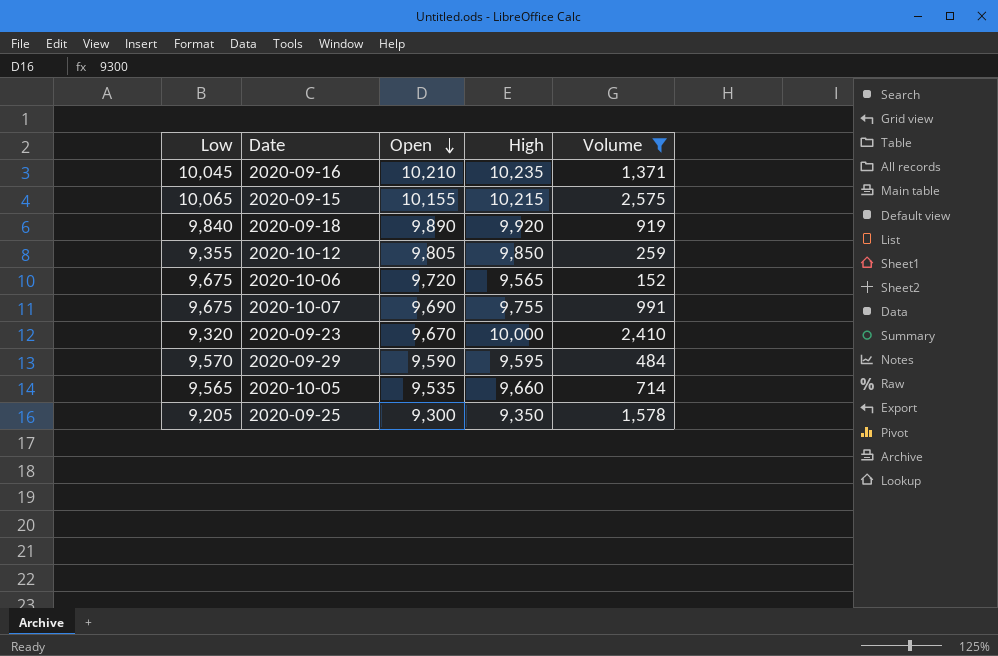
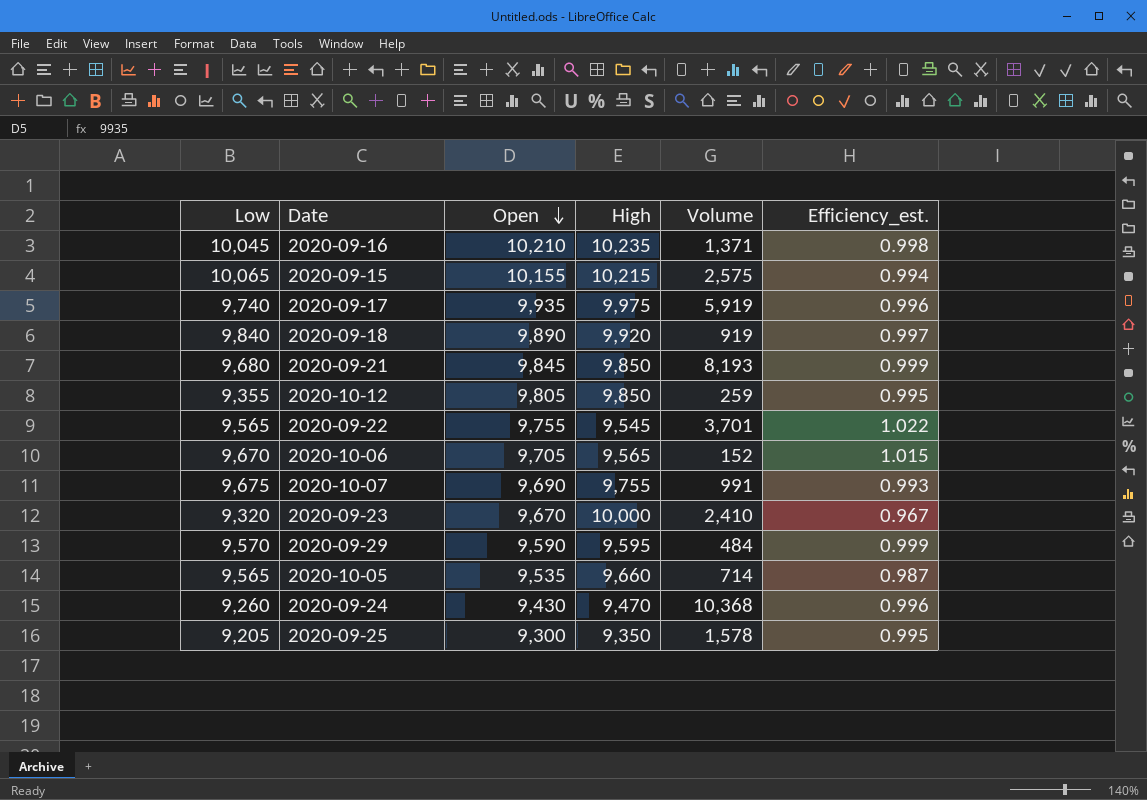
filter: Volume <= 2,575 -> none
column Efficiency_est. | formula: none -> [Open] / [High]
2020-10-06 | Low: 9,675 -> 9,670
2020-10-06 | Open: 9,720 -> 9,705

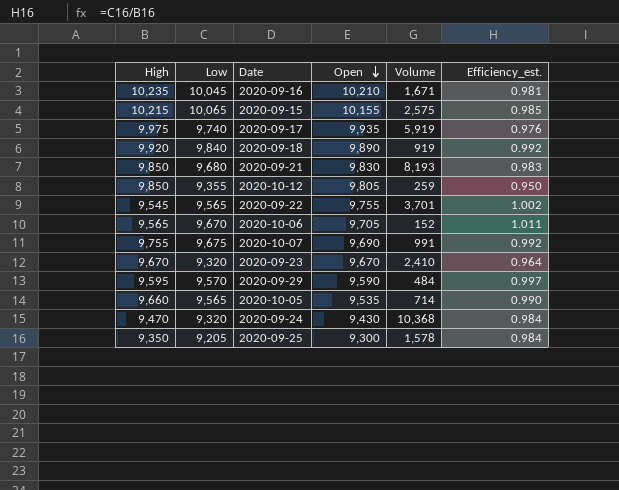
column High | position: 4 -> 1
column Efficiency_est. | formula: [Open] / [High] -> [Low] / [High]
2020-09-16 | Volume: 1,371 -> 1,671
2020-09-21 | Open: 9,845 -> 9,830
2020-09-23 | High: 10,000 -> 9,670
2020-09-24 | Low: 9,260 -> 9,320

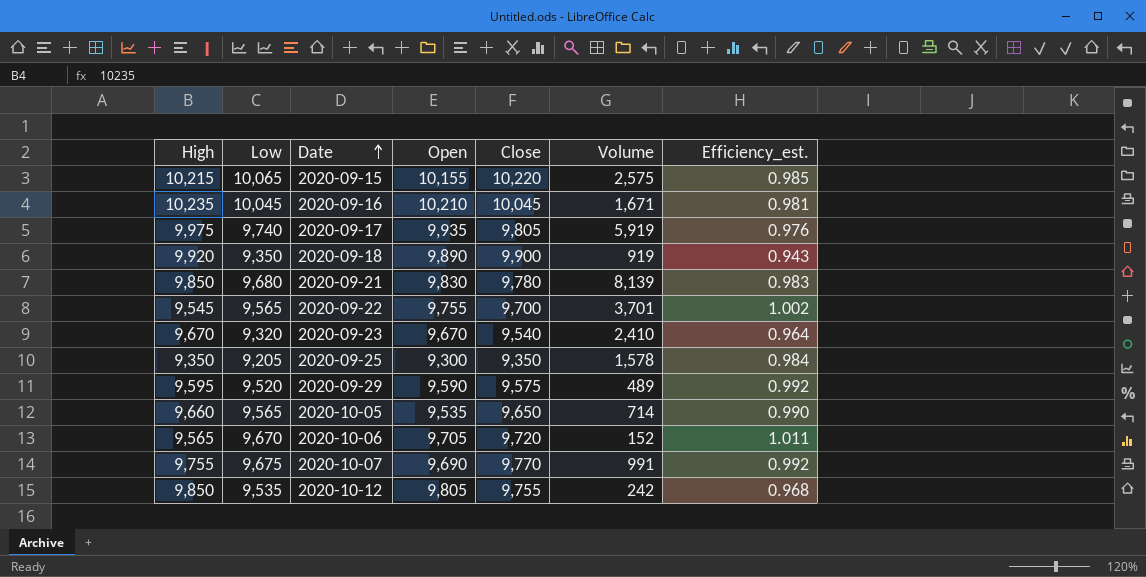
row order: Open descending -> Date ascending
column Close | position: none -> 5
row 2020-09-24: 9,470 | 9,320 | 9,430 | 10,368 | 0.984 -> none
2020-09-18 | Low: 9,840 -> 9,350
2020-09-18 | Efficiency_est.: 0.992 -> 0.943
2020-09-21 | Volume: 8,193 -> 8,139
2020-09-29 | Low: 9,570 -> 9,520
2020-09-29 | Volume: 484 -> 489
2020-09-29 | Efficiency_est.: 0.997 -> 0.992
2020-10-12 | Low: 9,355 -> 9,535
2020-10-12 | Volume: 259 -> 242
2020-10-12 | Efficiency_est.: 0.950 -> 0.968

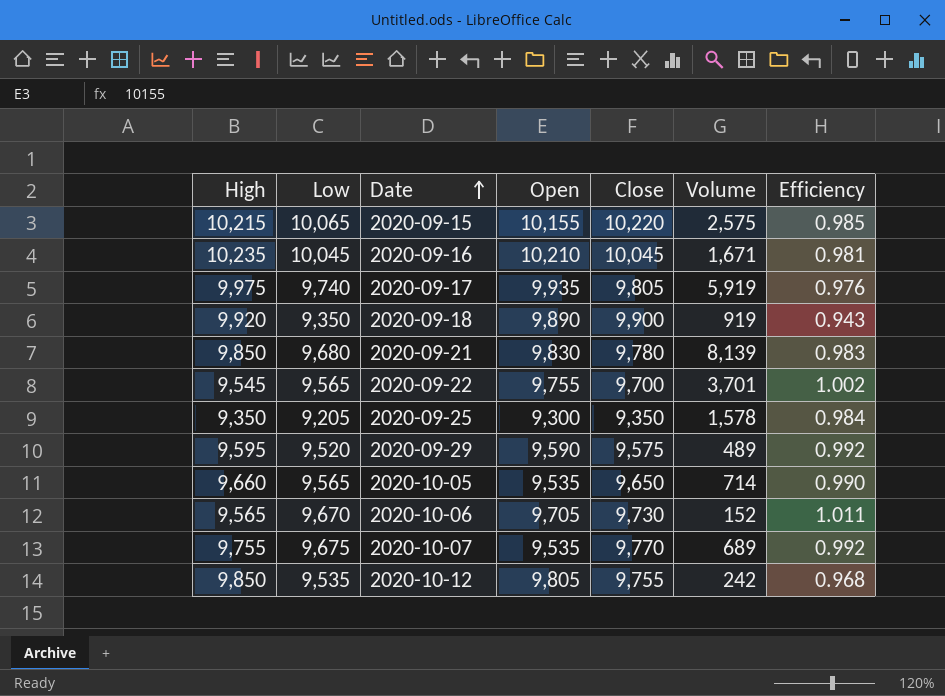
column name: Efficiency_est. -> Efficiency
row 2020-09-23: 9,670 | 9,320 | 9,670 | 9,540 | 2,410 | 0.964 -> none
2020-10-06 | Close: 9,720 -> 9,730
2020-10-07 | Open: 9,690 -> 9,535
2020-10-07 | Volume: 991 -> 689

